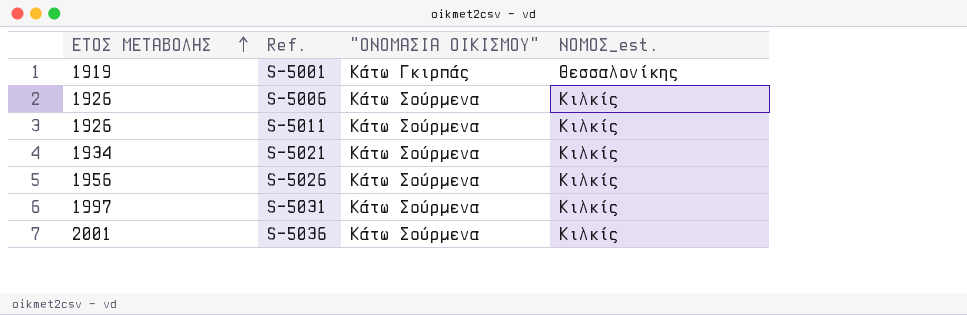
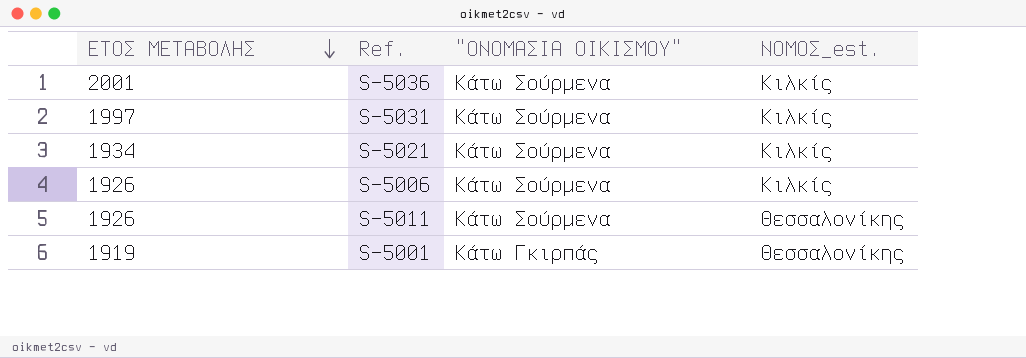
row order: ΕΤΟΣ ΜΕΤΑΒΟΛΗΣ ascending -> ΕΤΟΣ ΜΕΤΑΒΟΛΗΣ descending
row S-5026: 1956 | Κάτω Σούρμενα | Κιλκίς -> none
S-5011 | ΝΟΜΟΣ_est.: Κιλκίς -> Θεσσαλονίκης

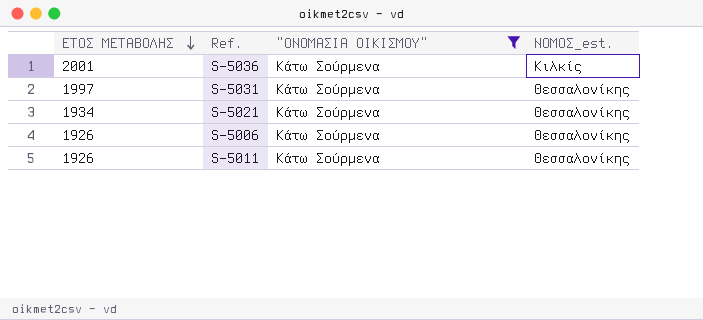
filter: none -> "ΟΝΟΜΑΣΙΑ ΟΙΚΙΣΜΟΥ" = Κάτω Σούρμενα
S-5031 | ΝΟΜΟΣ_est.: Κιλκίς -> Θεσσαλονίκης
S-5021 | ΝΟΜΟΣ_est.: Κιλκίς -> Θεσσαλονίκης
S-5006 | ΝΟΜΟΣ_est.: Κιλκίς -> Θεσσαλονίκης

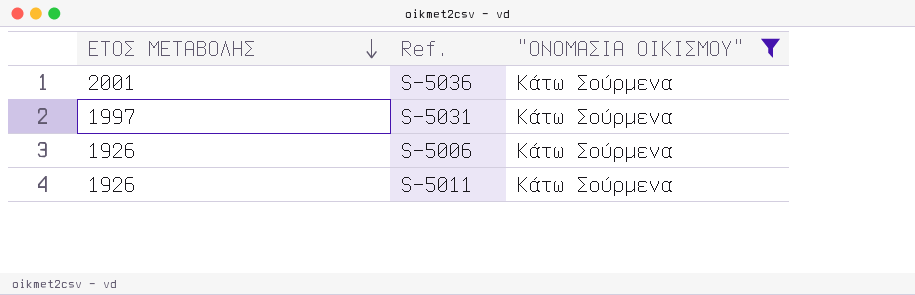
column ΝΟΜΟΣ_est. | position: 4 -> none
row S-5021: 1934 | Κάτω Σούρμενα | Θεσσαλονίκης -> none

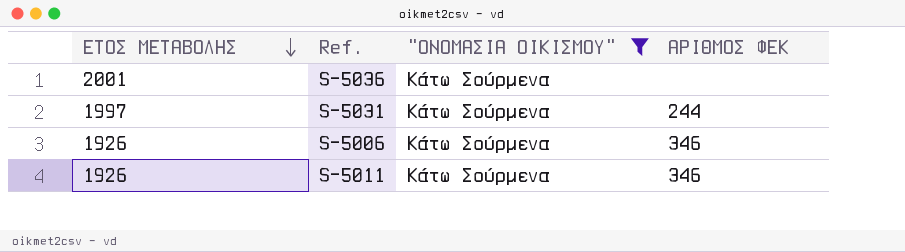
column ΑΡΙΘΜΟΣ ΦΕΚ | position: none -> 4

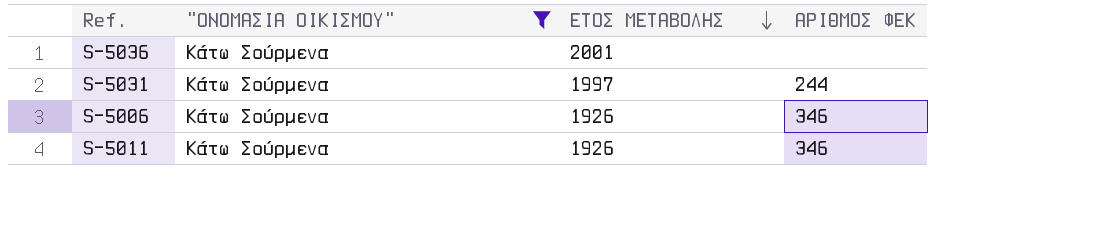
column ΕΤΟΣ ΜΕΤΑΒΟΛΗΣ | position: 1 -> 3

